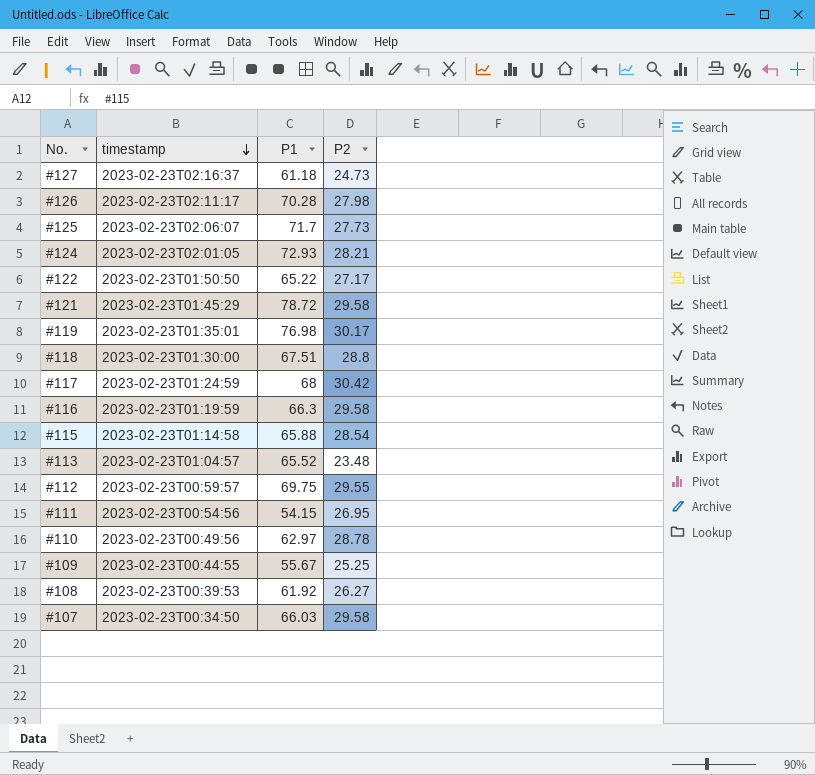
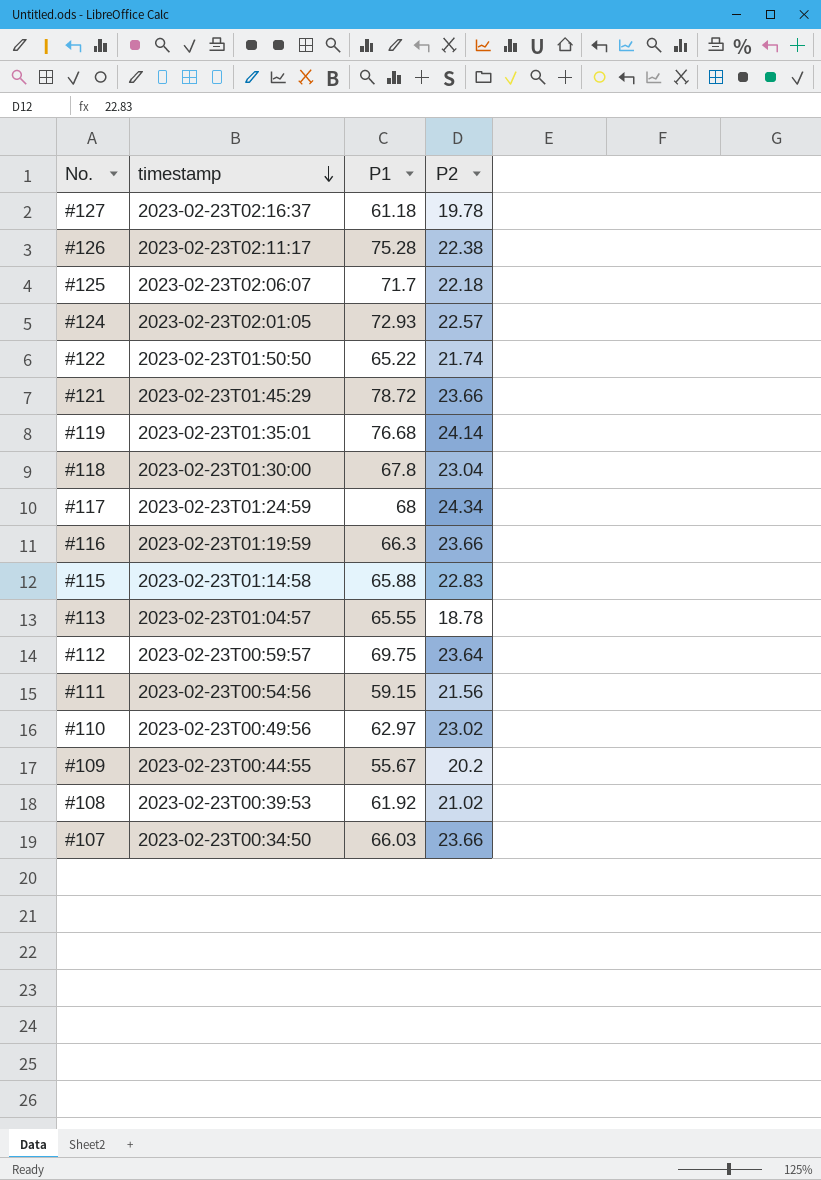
#127 | P2: 24.73 -> 19.78
#126 | P1: 70.28 -> 75.28
#126 | P2: 27.98 -> 22.38
#125 | P2: 27.73 -> 22.18
#124 | P2: 28.21 -> 22.57
#122 | P2: 27.17 -> 21.74
#121 | P2: 29.58 -> 23.66
#119 | P1: 76.98 -> 76.68
#119 | P2: 30.17 -> 24.14
#118 | P1: 67.51 -> 67.8
#118 | P2: 28.8 -> 23.04
#117 | P2: 30.42 -> 24.34
#116 | P2: 29.58 -> 23.66
#115 | P2: 28.54 -> 22.83
#113 | P1: 65.52 -> 65.55
#113 | P2: 23.48 -> 18.78
#112 | P2: 29.55 -> 23.64
#111 | P1: 54.15 -> 59.15
#111 | P2: 26.95 -> 21.56
#110 | P2: 28.78 -> 23.02
#109 | P2: 25.25 -> 20.2
#108 | P2: 26.27 -> 21.02
#107 | P2: 29.58 -> 23.66

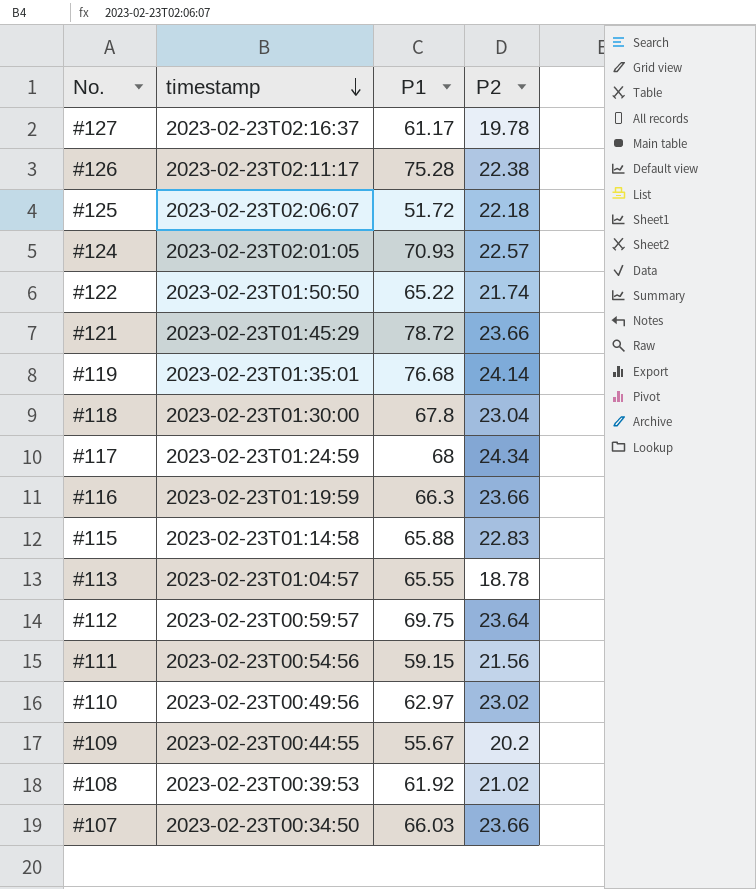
#127 | P1: 61.18 -> 61.17
#125 | P1: 71.7 -> 51.72
#124 | P1: 72.93 -> 70.93

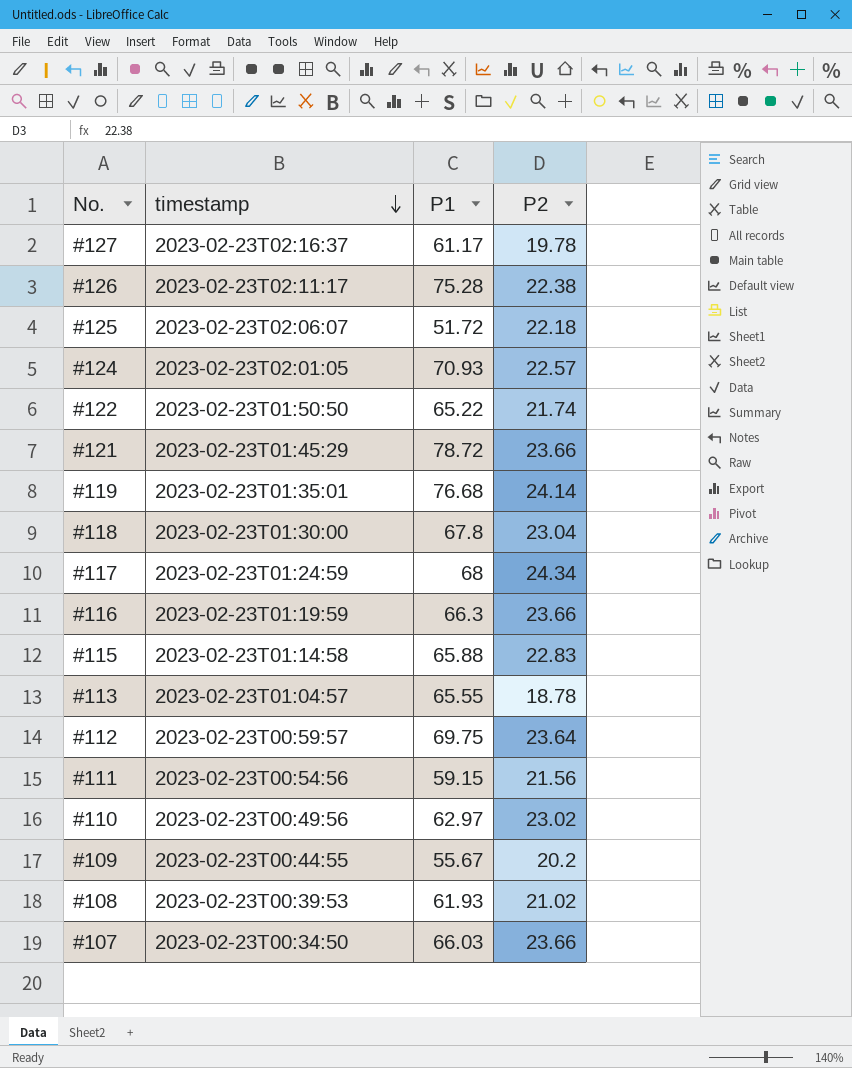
#108 | P1: 61.92 -> 61.93

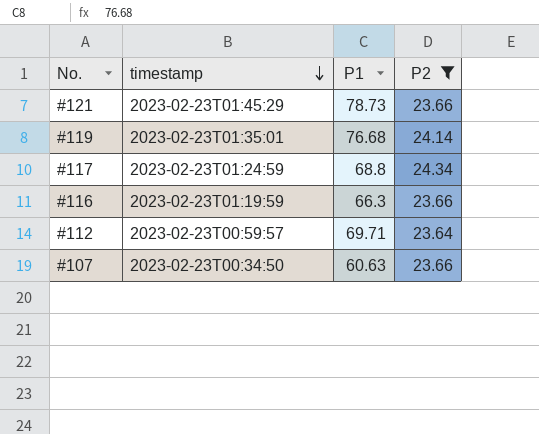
filter: none -> P2 >= 23.64
#121 | P1: 78.72 -> 78.73
#117 | P1: 68 -> 68.8
#112 | P1: 69.75 -> 69.71
#107 | P1: 66.03 -> 60.63

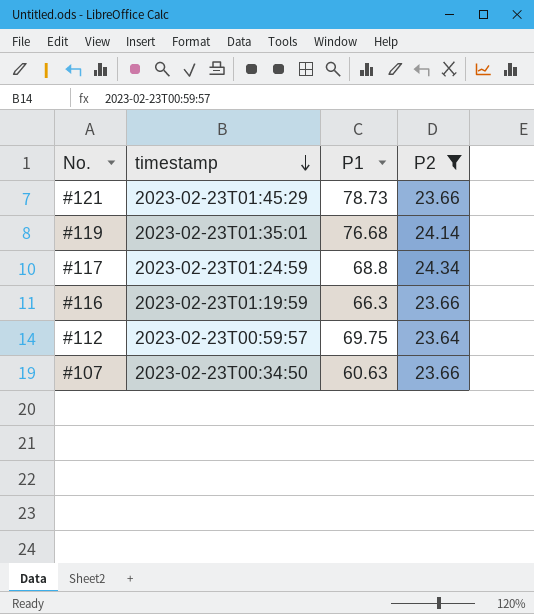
#112 | P1: 69.71 -> 69.75

